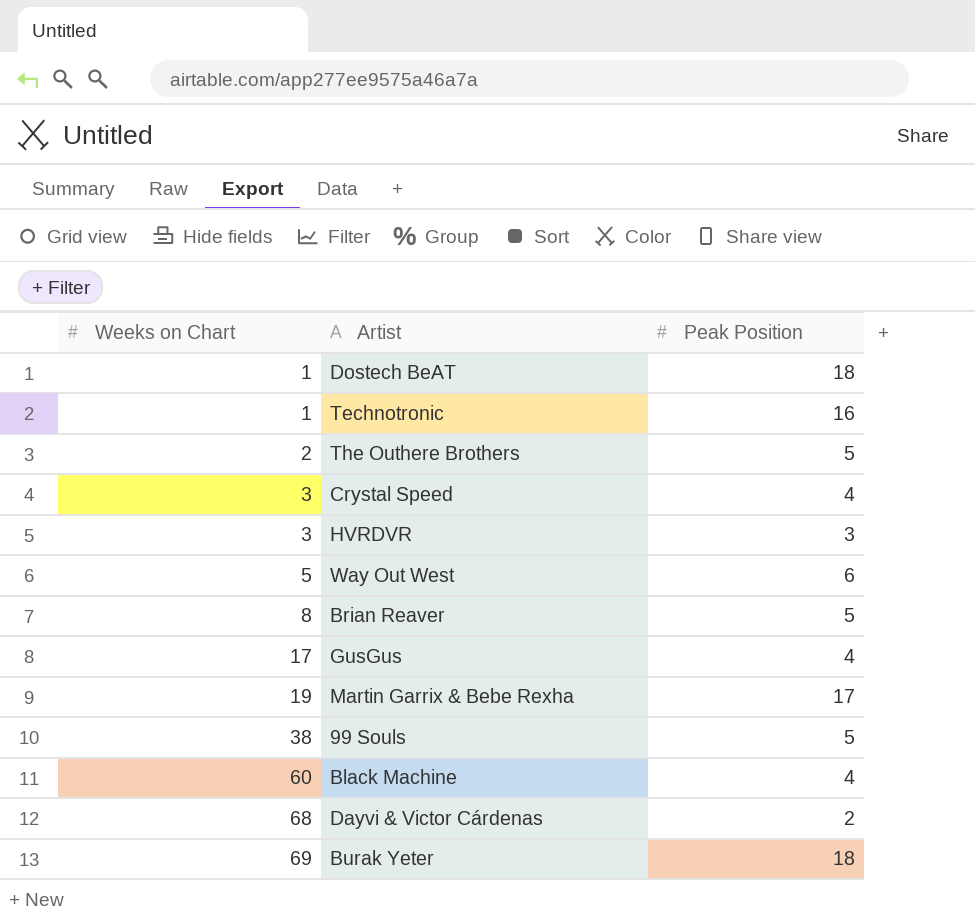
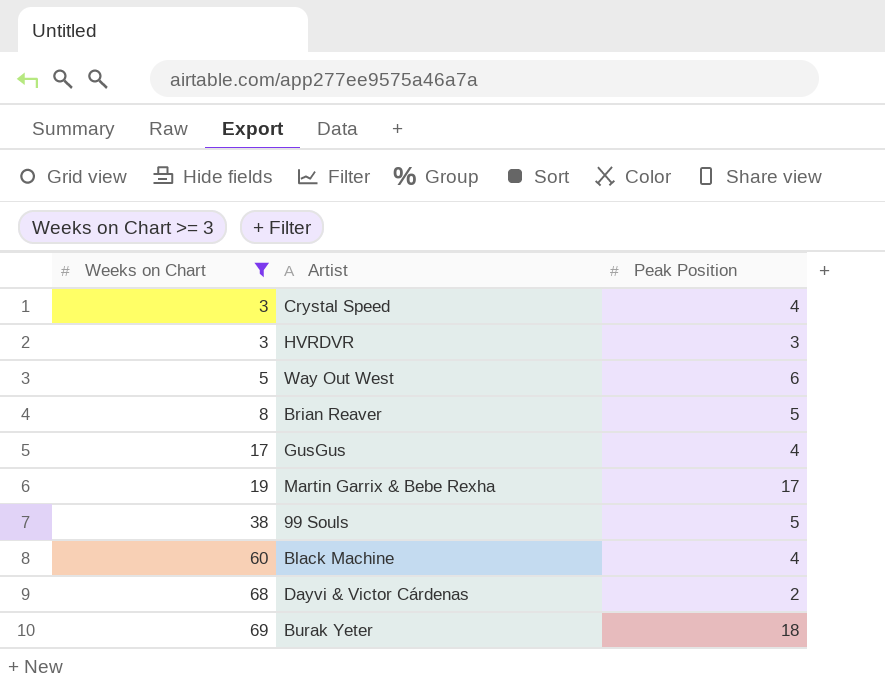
filter: none -> Weeks on Chart >= 3

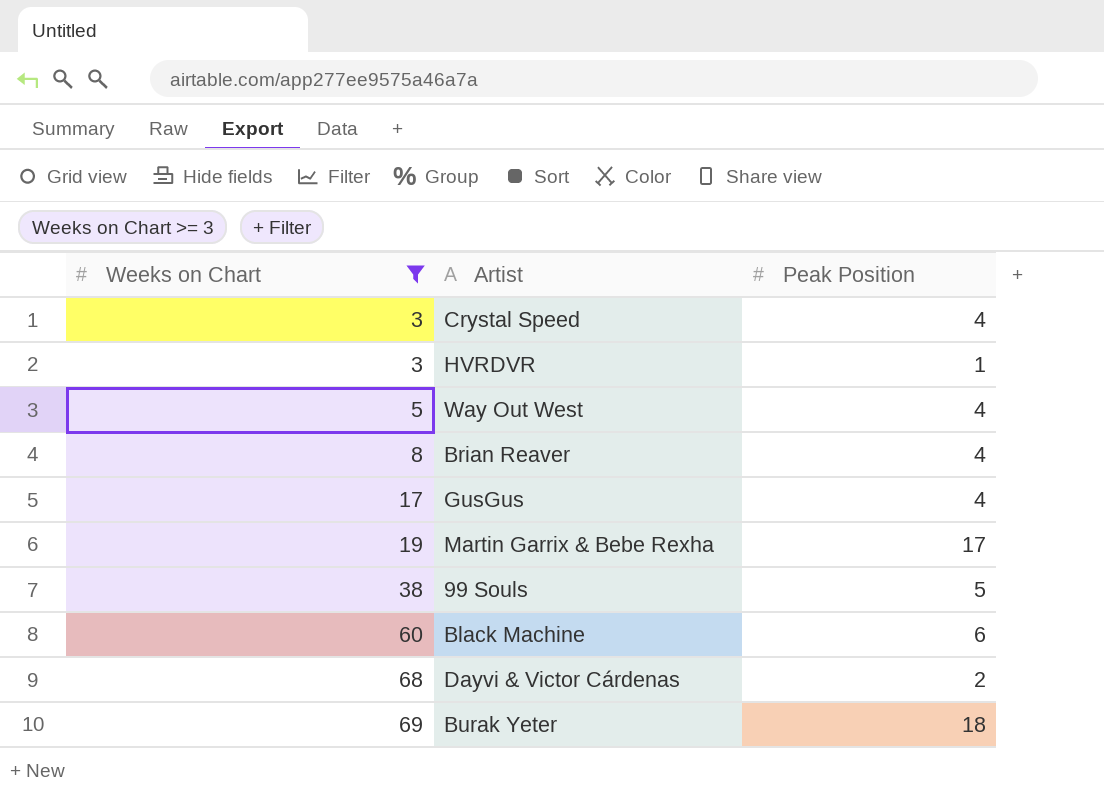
HVRDVR | Peak Position: 3 -> 1
Way Out West | Peak Position: 6 -> 4
Brian Reaver | Peak Position: 5 -> 4
Black Machine | Peak Position: 4 -> 6

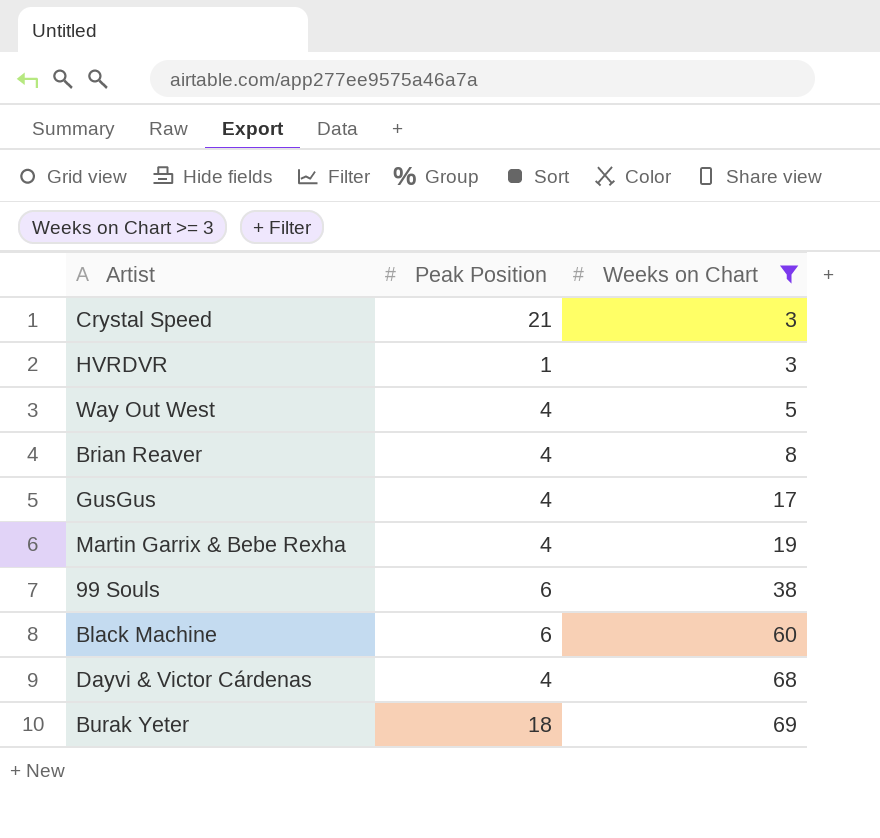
column Weeks on Chart | position: 1 -> 3
Crystal Speed | Peak Position: 4 -> 21
Martin Garrix & Bebe Rexha | Peak Position: 17 -> 4
99 Souls | Peak Position: 5 -> 6
Dayvi & Victor Cárdenas | Peak Position: 2 -> 4

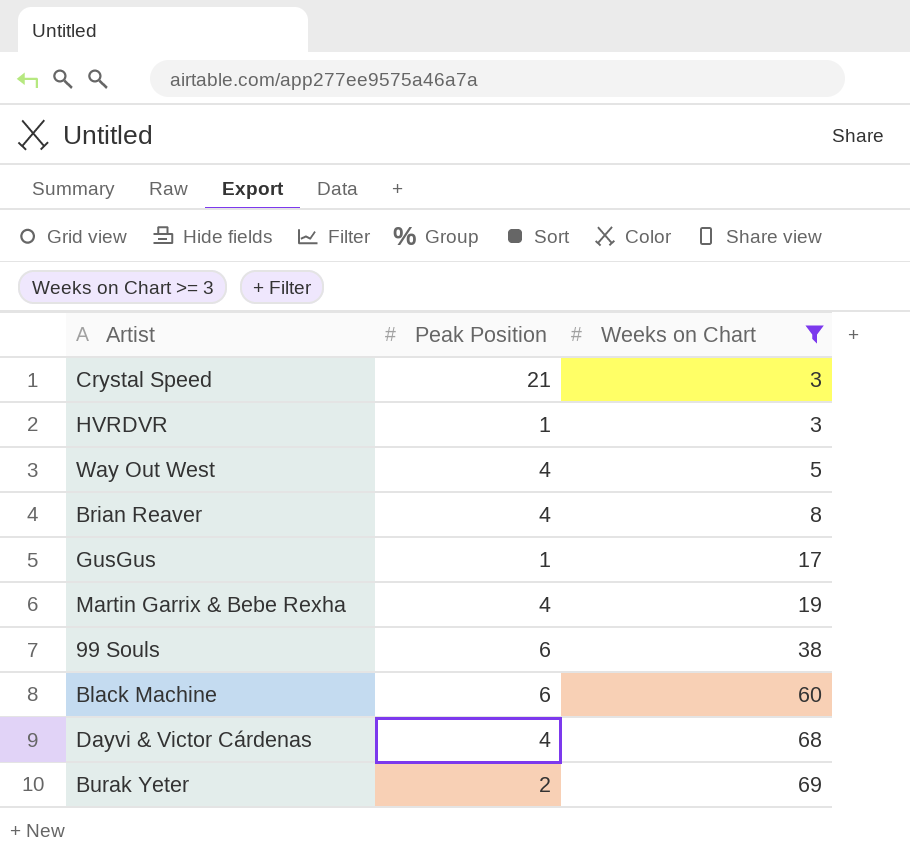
GusGus | Peak Position: 4 -> 1
Burak Yeter | Peak Position: 18 -> 2

